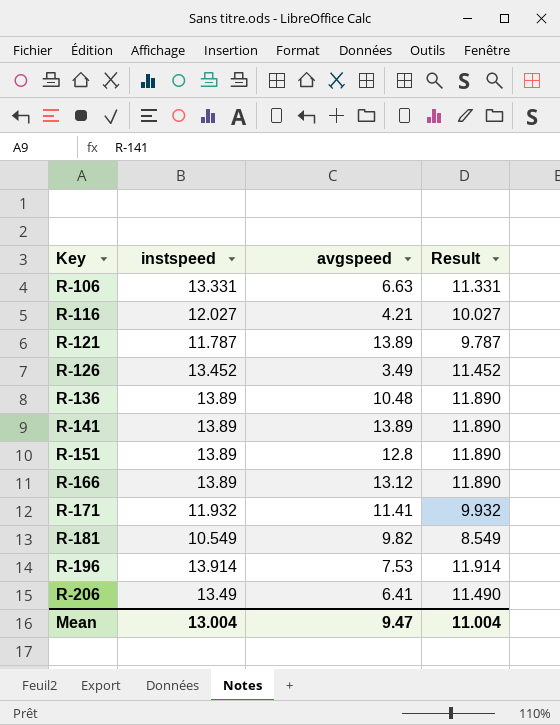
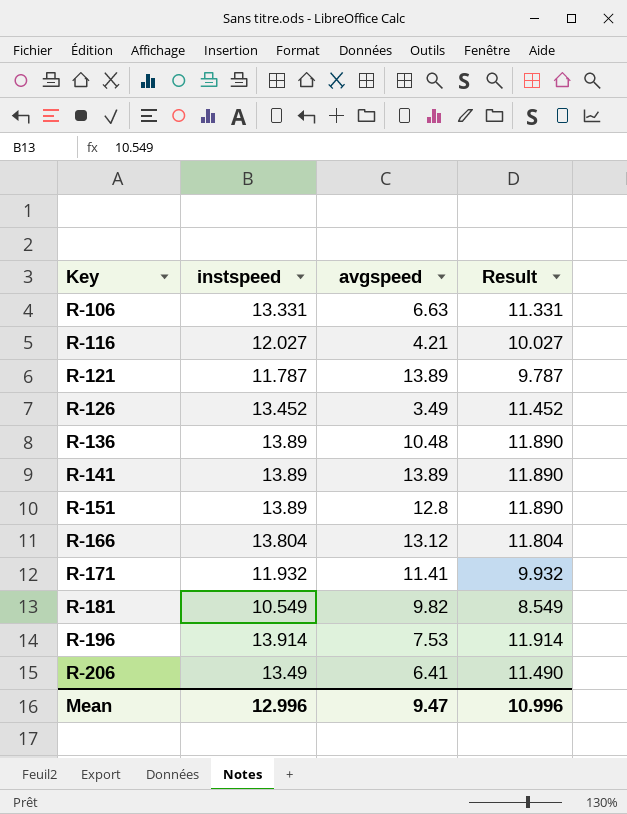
R-166 | instspeed: 13.89 -> 13.804
R-166 | Result: 11.890 -> 11.804
Mean | instspeed: 13.004 -> 12.996
Mean | Result: 11.004 -> 10.996

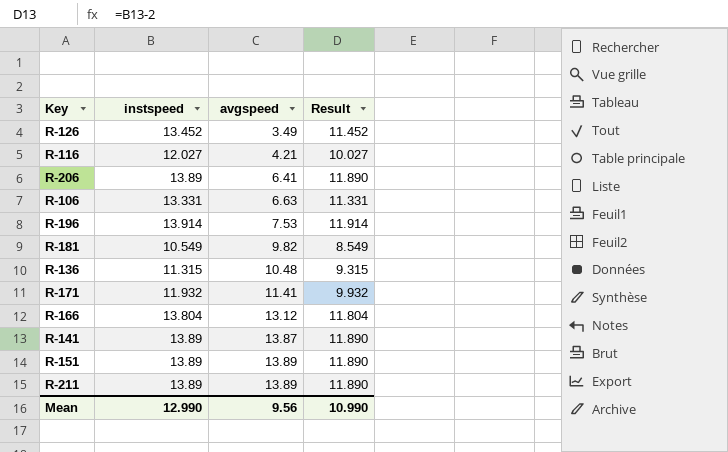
row order: Key ascending -> avgspeed ascending
row R-121: 11.787 | 13.89 | 9.787 -> none
R-206 | instspeed: 13.49 -> 13.89
R-206 | Result: 11.490 -> 11.890
R-136 | instspeed: 13.89 -> 11.315
R-136 | Result: 11.890 -> 9.315
R-141 | avgspeed: 13.89 -> 13.87
R-151 | avgspeed: 12.8 -> 13.89
row R-211: none -> 13.89 | 13.89 | 11.890
Mean | instspeed: 12.996 -> 12.990
Mean | avgspeed: 9.47 -> 9.56
Mean | Result: 10.996 -> 10.990

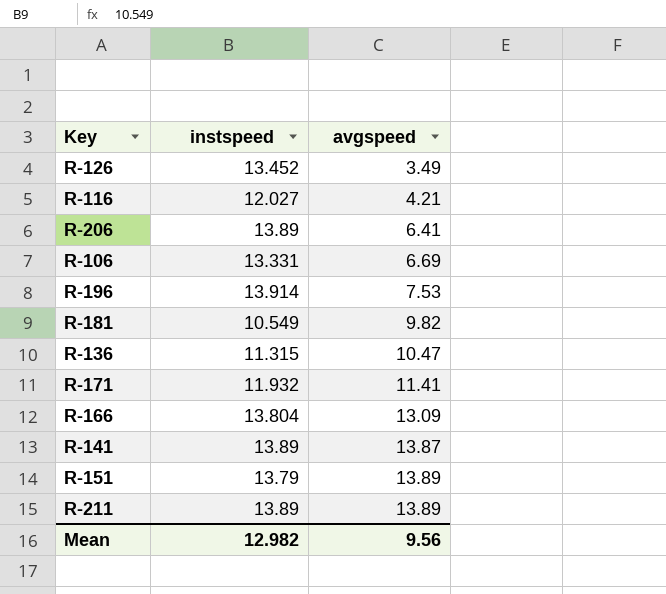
column Result | formula: [instspeed] - 2 -> none
R-106 | avgspeed: 6.63 -> 6.69
R-136 | avgspeed: 10.48 -> 10.47
R-166 | avgspeed: 13.12 -> 13.09
R-151 | instspeed: 13.89 -> 13.79
Mean | instspeed: 12.990 -> 12.982

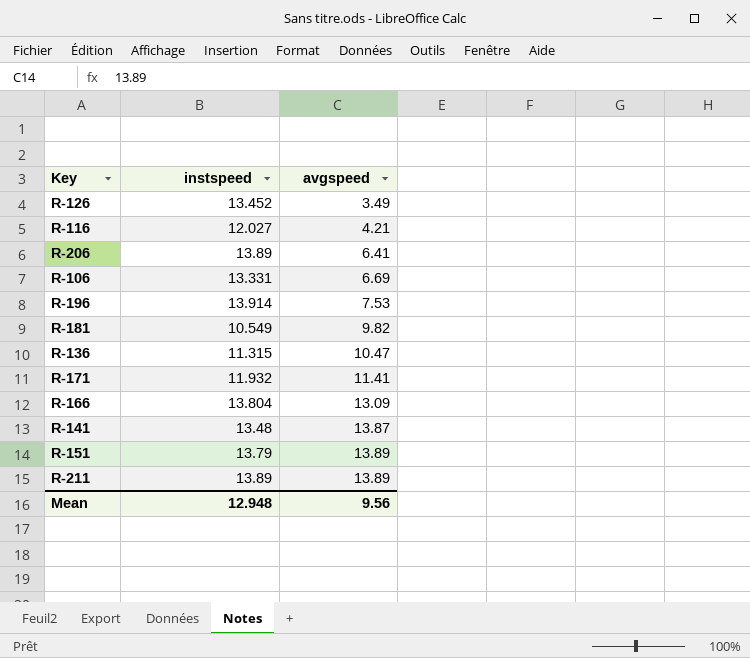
R-141 | instspeed: 13.89 -> 13.48
Mean | instspeed: 12.982 -> 12.948

